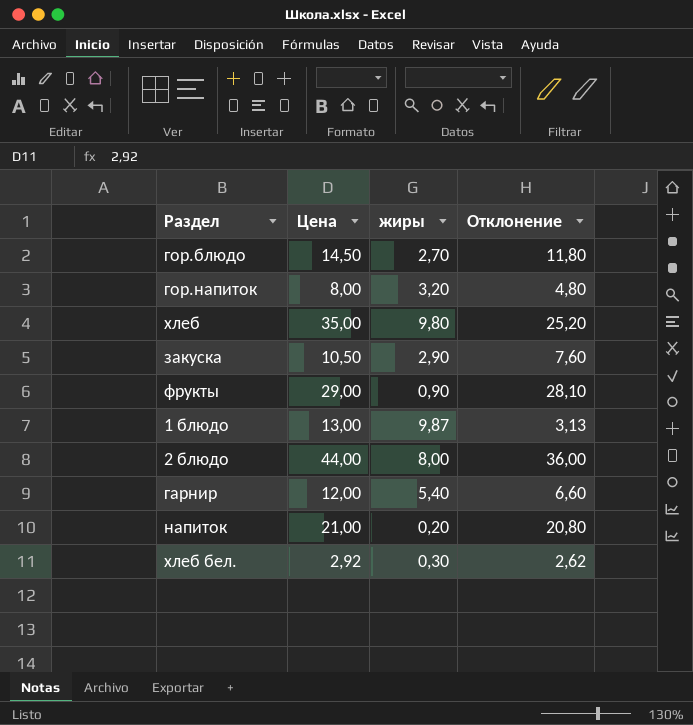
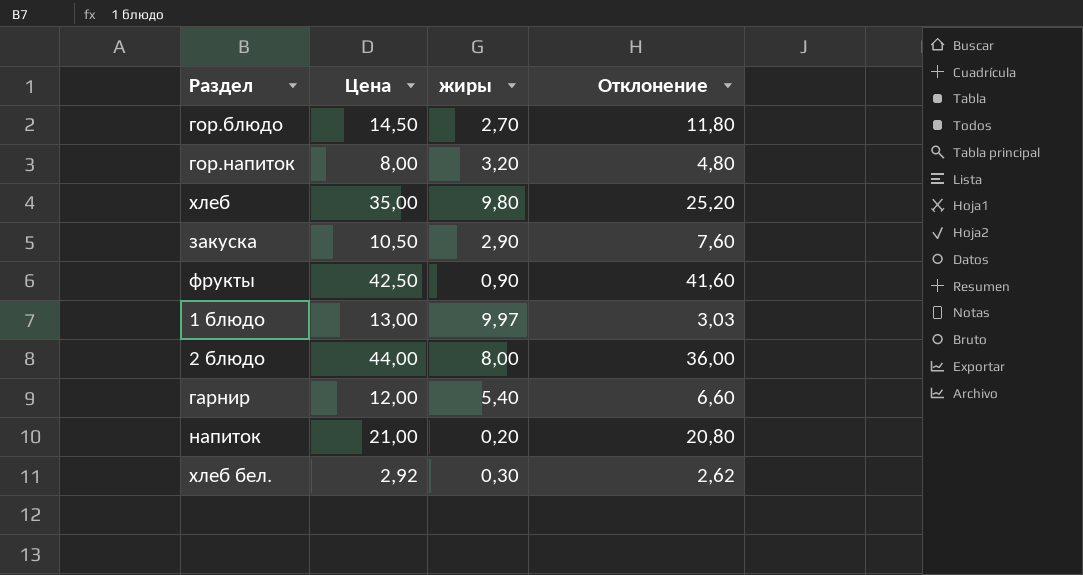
фрукты | Цена: 29,00 -> 42,50
фрукты | Отклонение: 28,10 -> 41,60
1 блюдо | жиры: 9,87 -> 9,97
1 блюдо | Отклонение: 3,13 -> 3,03

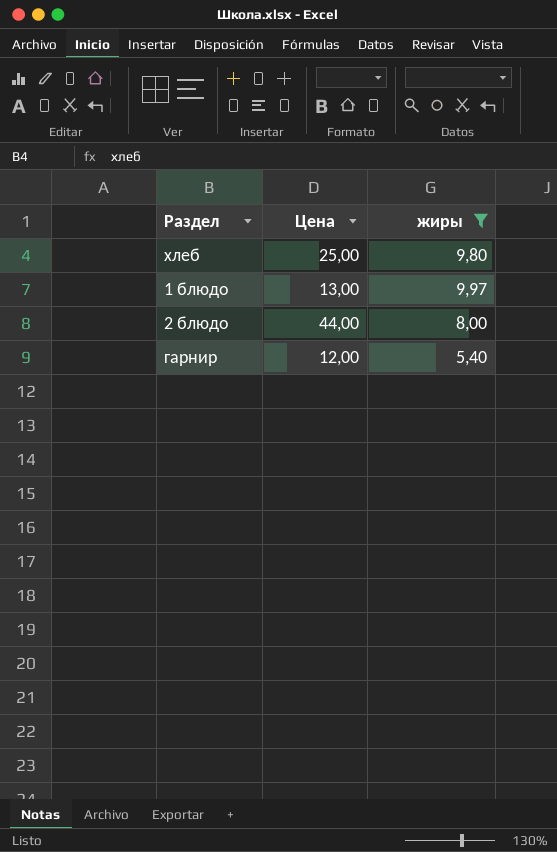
filter: none -> жиры >= 5,40
column Отклонение | formula: [Цена] - [жиры] -> none
хлеб | Цена: 35,00 -> 25,00

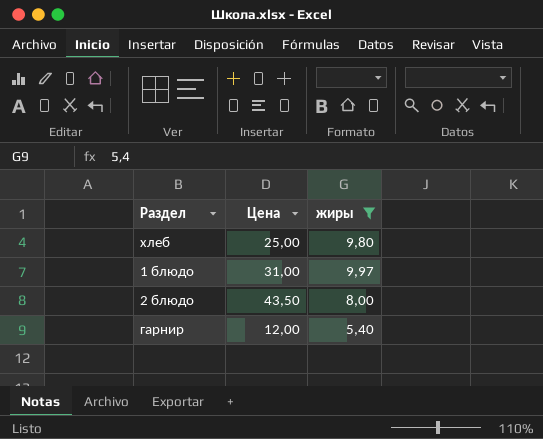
1 блюдо | Цена: 13,00 -> 31,00
2 блюдо | Цена: 44,00 -> 43,50

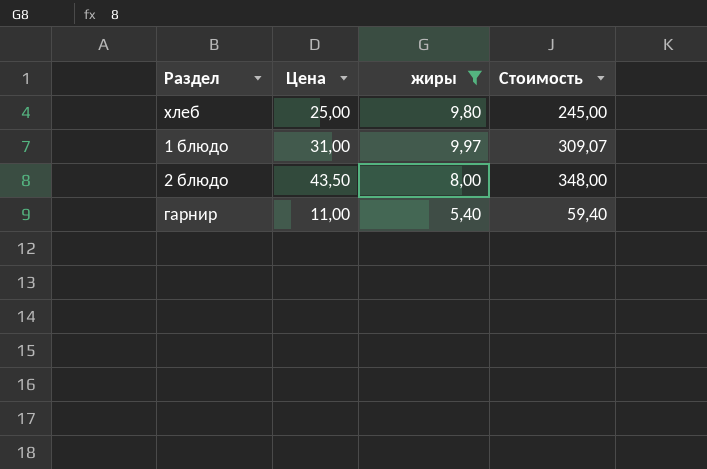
column Стоимость | formula: none -> [Цена] * [жиры]
гарнир | Цена: 12,00 -> 11,00

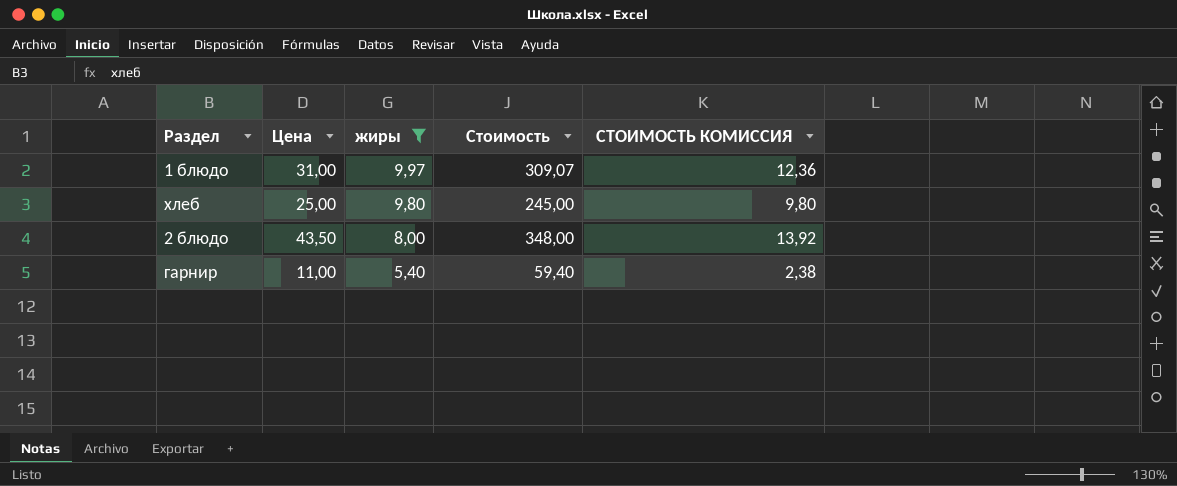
row order: none -> жиры descending
column СТОИМОСТЬ КОМИССИЯ | formula: none -> [Стоимость] * 0,04

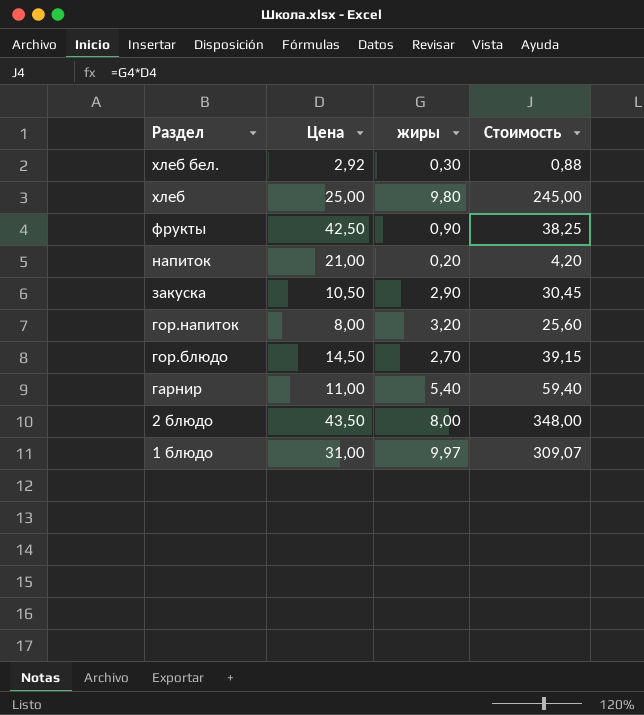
filter: жиры >= 5,40 -> none
row order: жиры descending -> Раздел descending
column СТОИМОСТЬ КОМИССИЯ | formula: [Стоимость] * 0,04 -> none

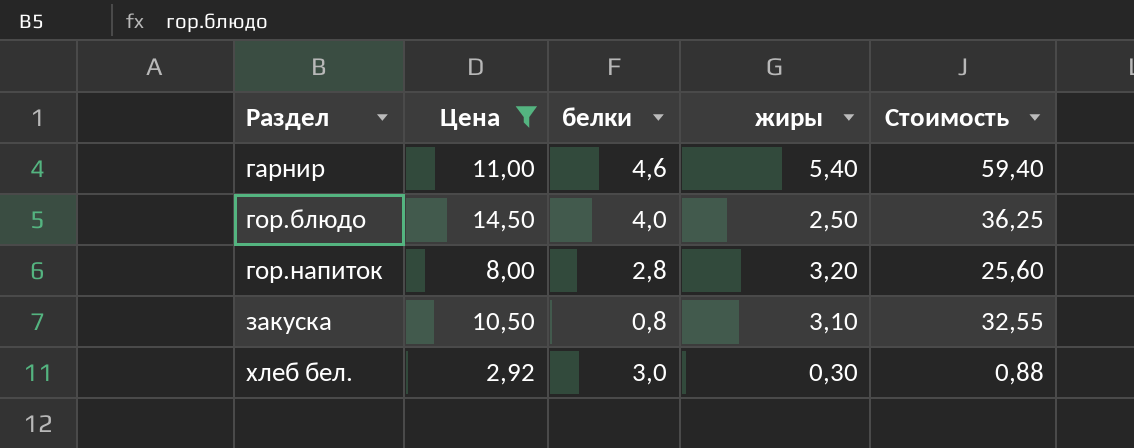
filter: none -> Цена <= 14,50
row order: Раздел descending -> Раздел ascending
column белки | position: none -> 3
гор.блюдо | жиры: 2,70 -> 2,50
гор.блюдо | Стоимость: 39,15 -> 36,25
закуска | жиры: 2,90 -> 3,10
закуска | Стоимость: 30,45 -> 32,55

